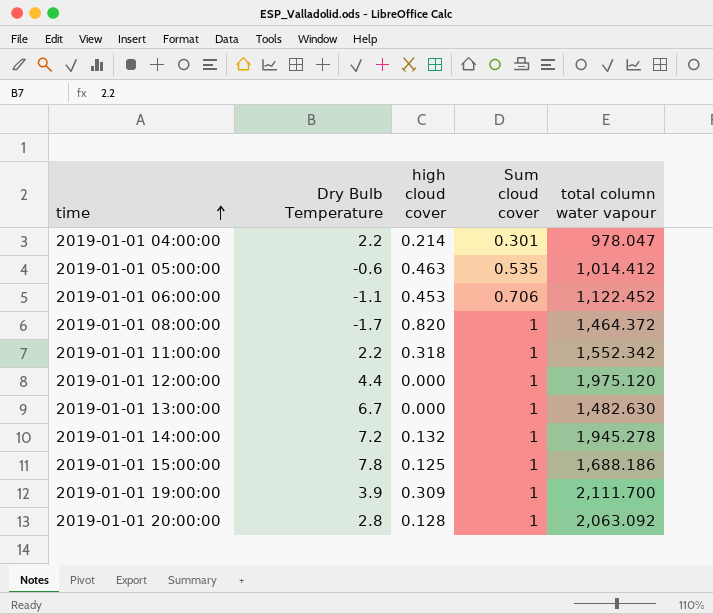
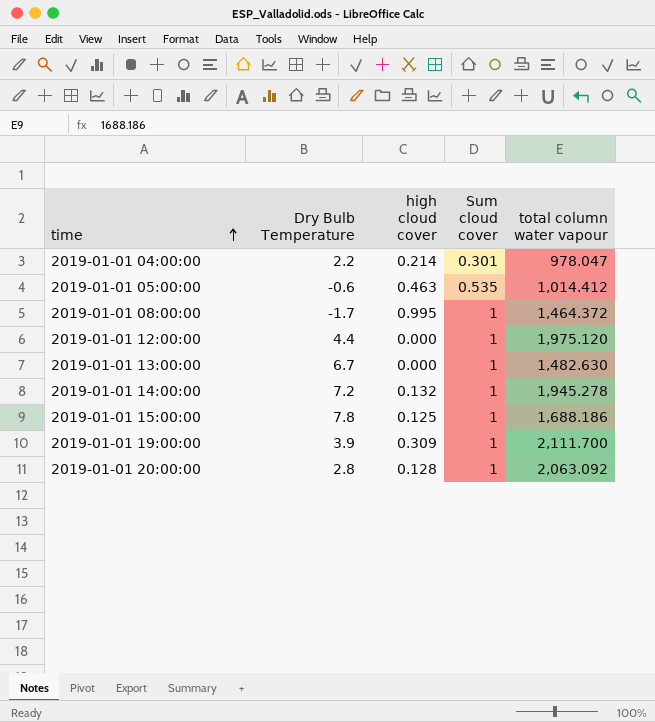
row 2019-01-01 06:00:00: -1.1 | 0.453 | 0.706 | 1,122.452 -> none
row 2019-01-01 11:00:00: 2.2 | 0.318 | 1 | 1,552.342 -> none
2019-01-01 08:00:00 | high cloud cover: 0.820 -> 0.995

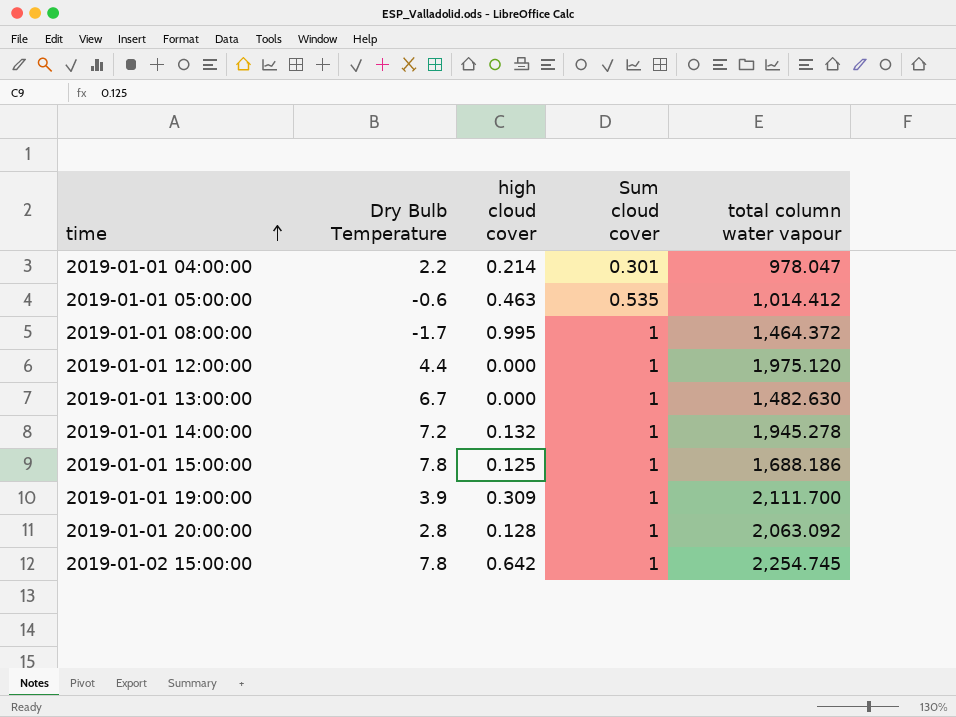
row 2019-01-02 15:00:00: none -> 7.8 | 0.642 | 1 | 2,254.745

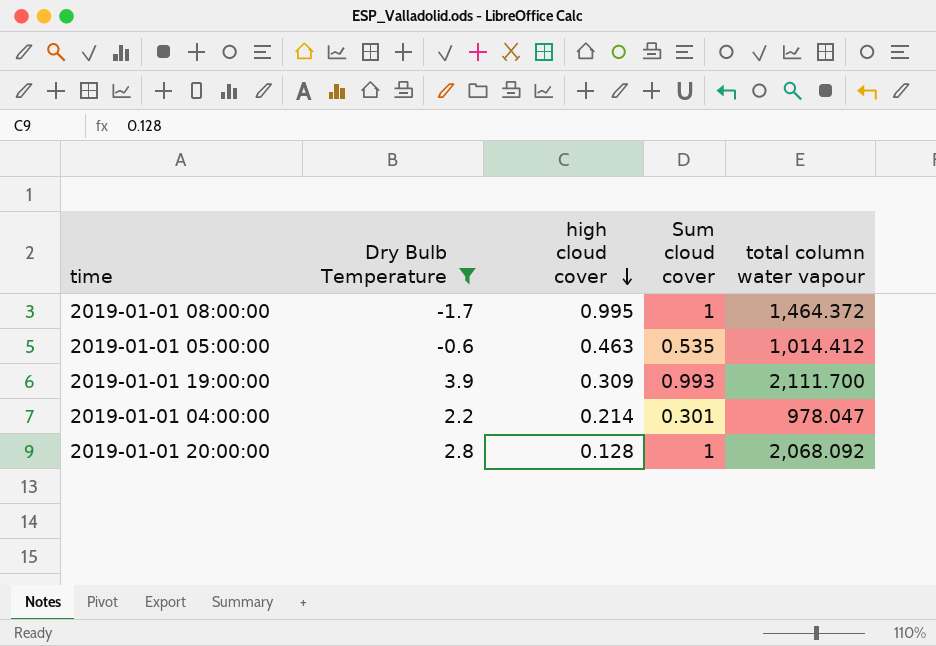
filter: none -> Dry Bulb Temperature <= 3.9
row order: time ascending -> high cloud cover descending
2019-01-01 19:00:00 | Sum cloud cover: 1 -> 0.993
2019-01-01 20:00:00 | total column water vapour: 2,063.092 -> 2,068.092

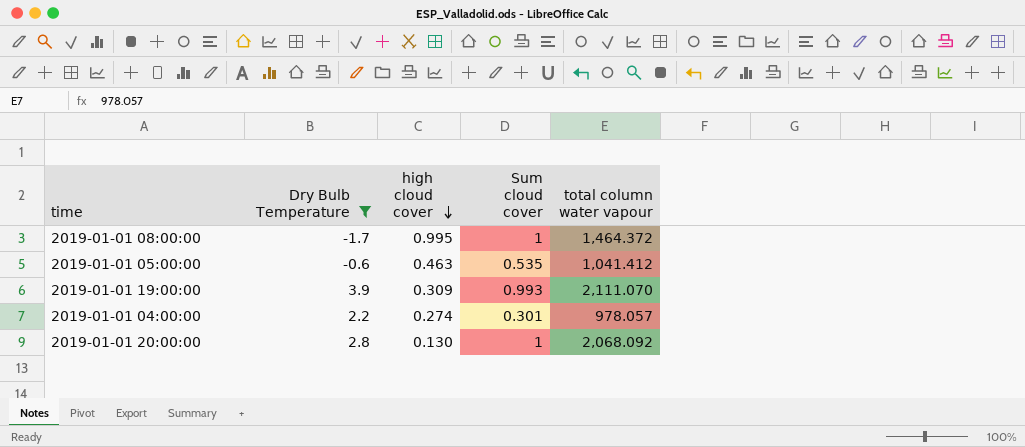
2019-01-01 05:00:00 | total column water vapour: 1,014.412 -> 1,041.412
2019-01-01 19:00:00 | total column water vapour: 2,111.700 -> 2,111.070
2019-01-01 04:00:00 | high cloud cover: 0.214 -> 0.274
2019-01-01 04:00:00 | total column water vapour: 978.047 -> 978.057
2019-01-01 20:00:00 | high cloud cover: 0.128 -> 0.130

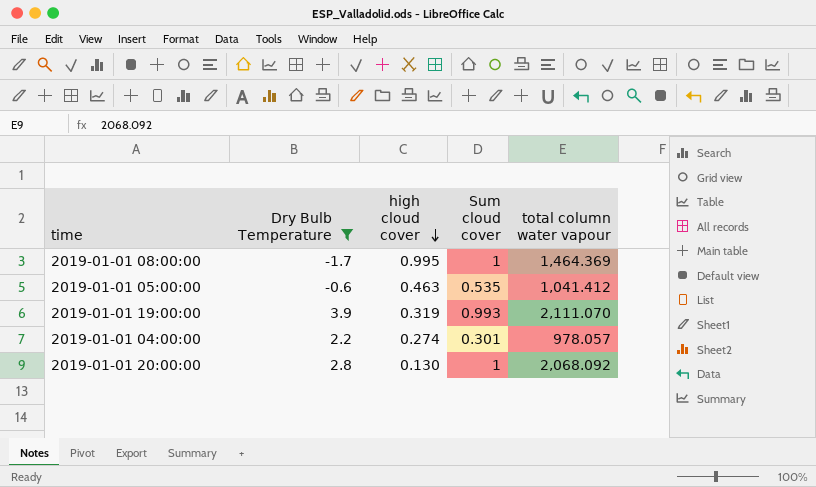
2019-01-01 08:00:00 | total column water vapour: 1,464.372 -> 1,464.369
2019-01-01 19:00:00 | high cloud cover: 0.309 -> 0.319

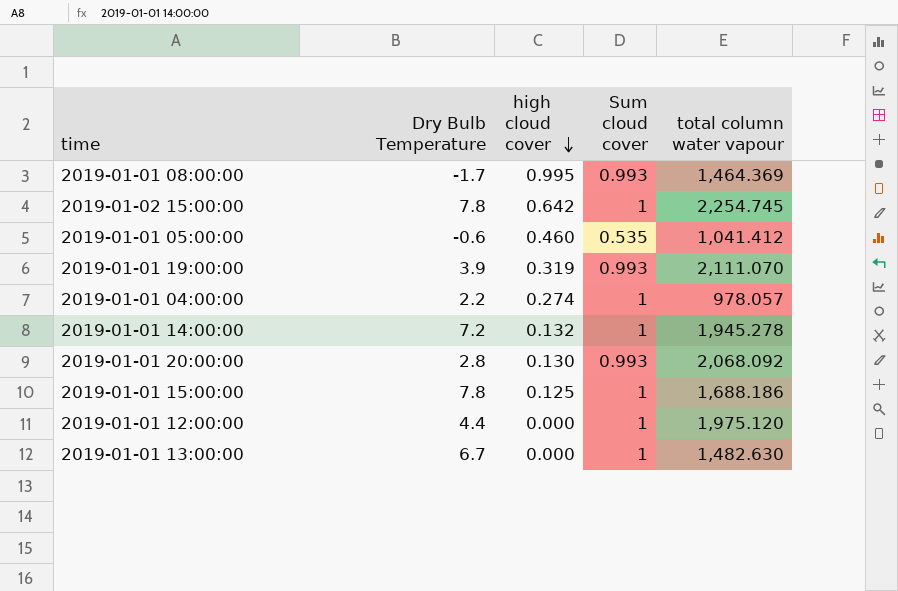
filter: Dry Bulb Temperature <= 3.9 -> none
2019-01-01 08:00:00 | Sum cloud cover: 1 -> 0.993
2019-01-01 05:00:00 | high cloud cover: 0.463 -> 0.460
2019-01-01 04:00:00 | Sum cloud cover: 0.301 -> 1
2019-01-01 20:00:00 | Sum cloud cover: 1 -> 0.993

